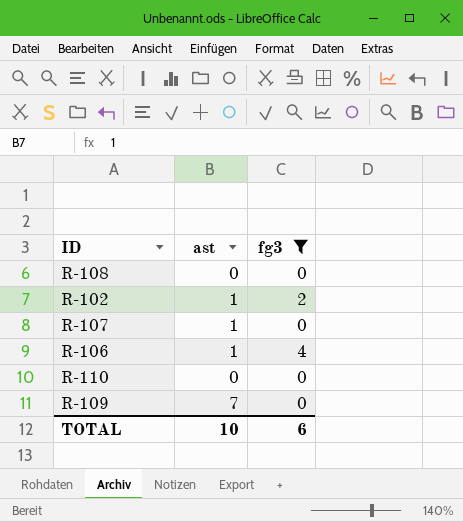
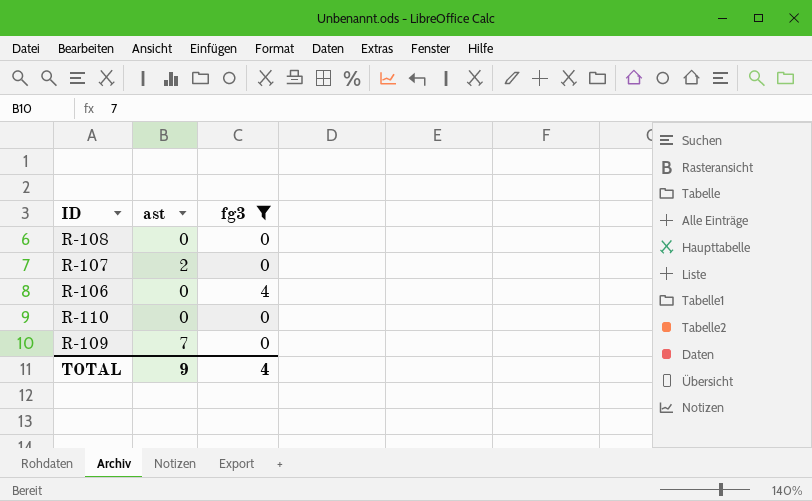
row R-102: 1 | 2 -> none
R-107 | ast: 1 -> 2
R-106 | ast: 1 -> 0
TOTAL | ast: 10 -> 9
TOTAL | fg3: 6 -> 4

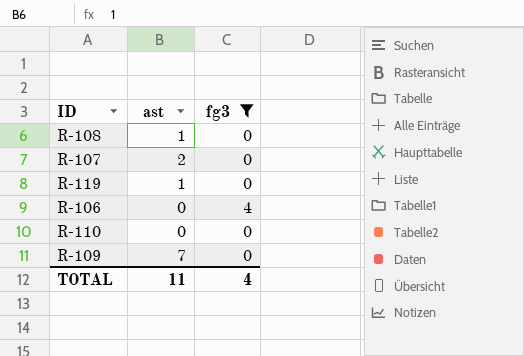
R-108 | ast: 0 -> 1
row R-119: none -> 1 | 0
TOTAL | ast: 9 -> 11

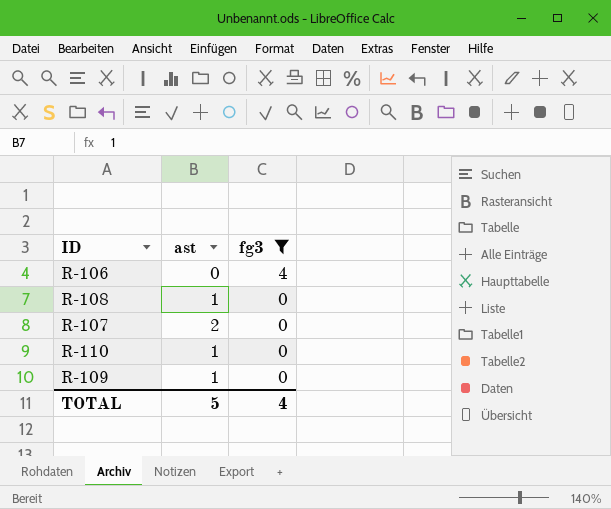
row order: none -> fg3 descending
row R-119: 1 | 0 -> none
R-110 | ast: 0 -> 1
R-109 | ast: 7 -> 1
TOTAL | ast: 11 -> 5

